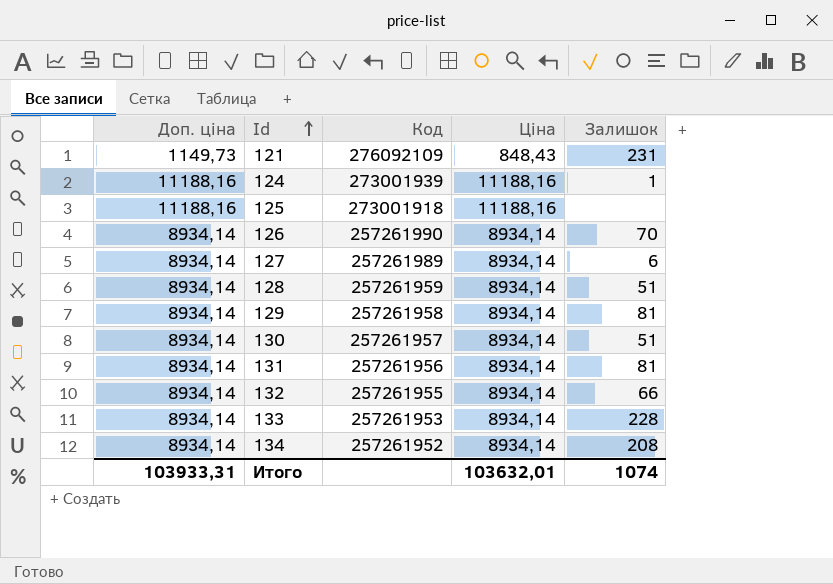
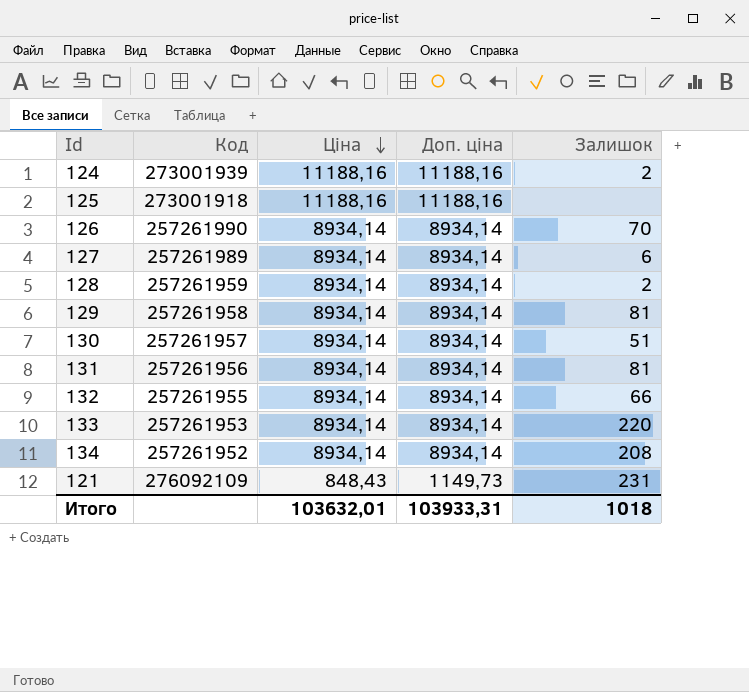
row order: Id ascending -> Ціна descending
column Доп. ціна | position: 1 -> 4
124 | Залишок: 1 -> 2
128 | Залишок: 51 -> 2
133 | Залишок: 228 -> 220
Итого | Залишок: 1074 -> 1018

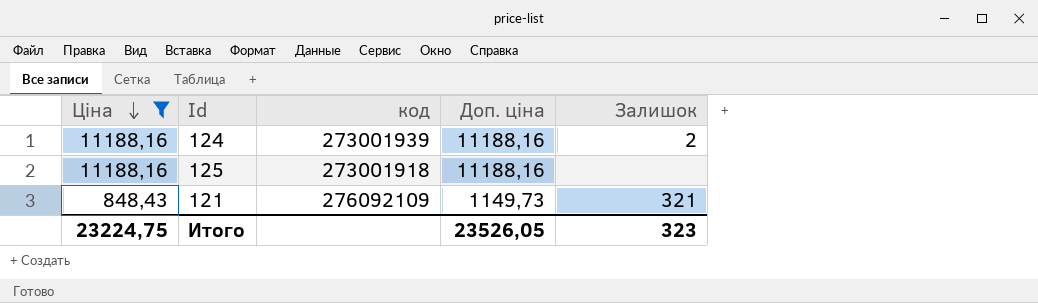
filter: none -> Ціна != 8934,14
column Ціна | position: 3 -> 1
column name: Код -> код
121 | Залишок: 231 -> 321
Итого | Ціна: 103632,01 -> 23224,75
Итого | Доп. ціна: 103933,31 -> 23526,05
Итого | Залишок: 1018 -> 323

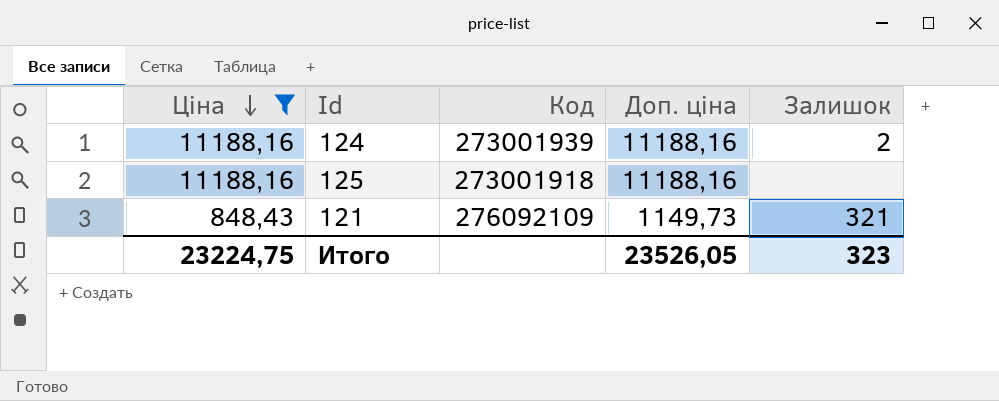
column name: код -> Код

